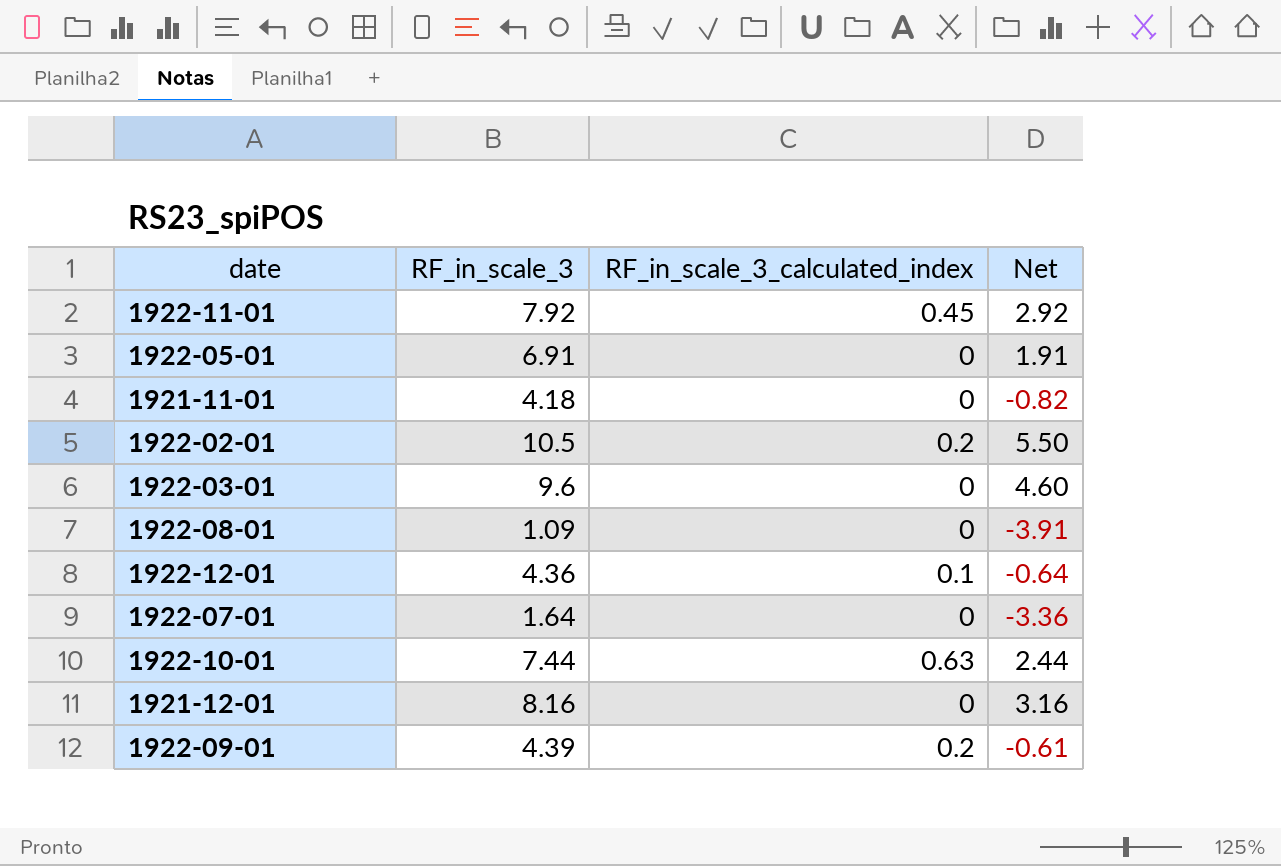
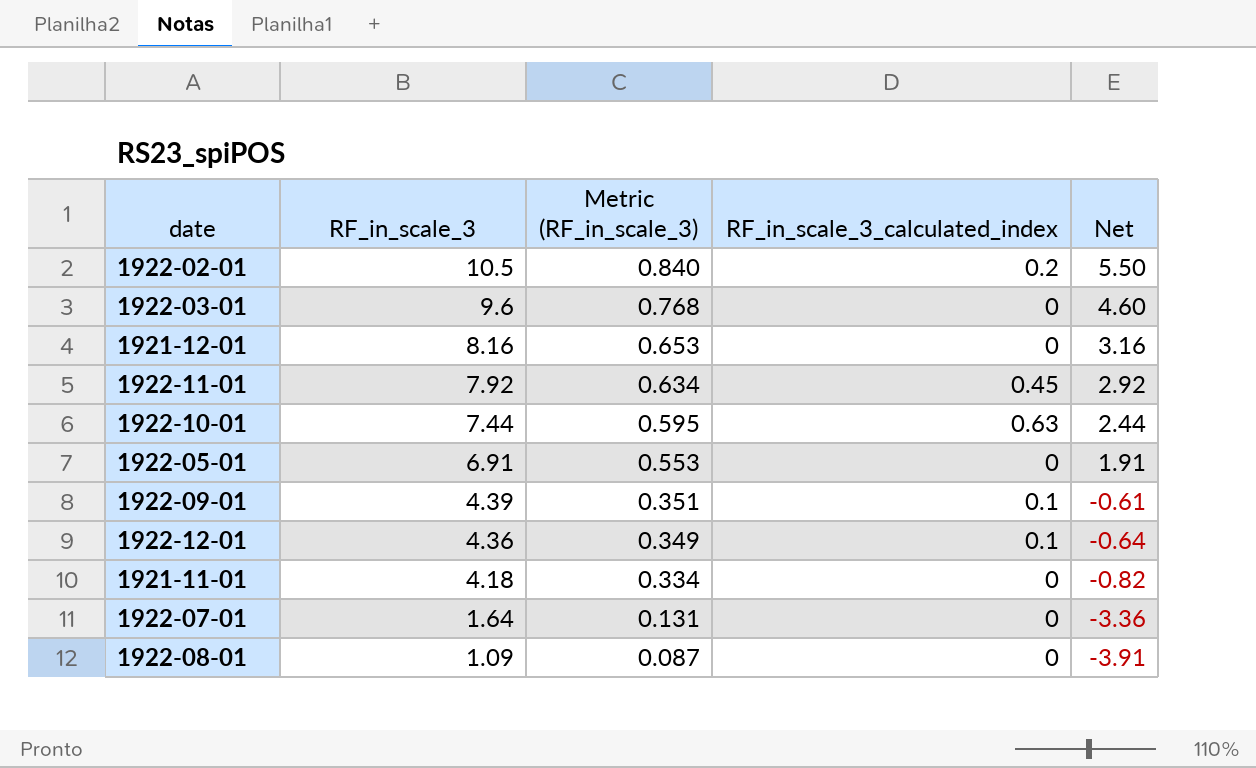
row order: none -> RF_in_scale_3 descending
column Metric (RF_in_scale_3) | formula: none -> [RF_in_scale_3] * 0.08
1922-09-01 | RF_in_scale_3_calculated_index: 0.2 -> 0.1

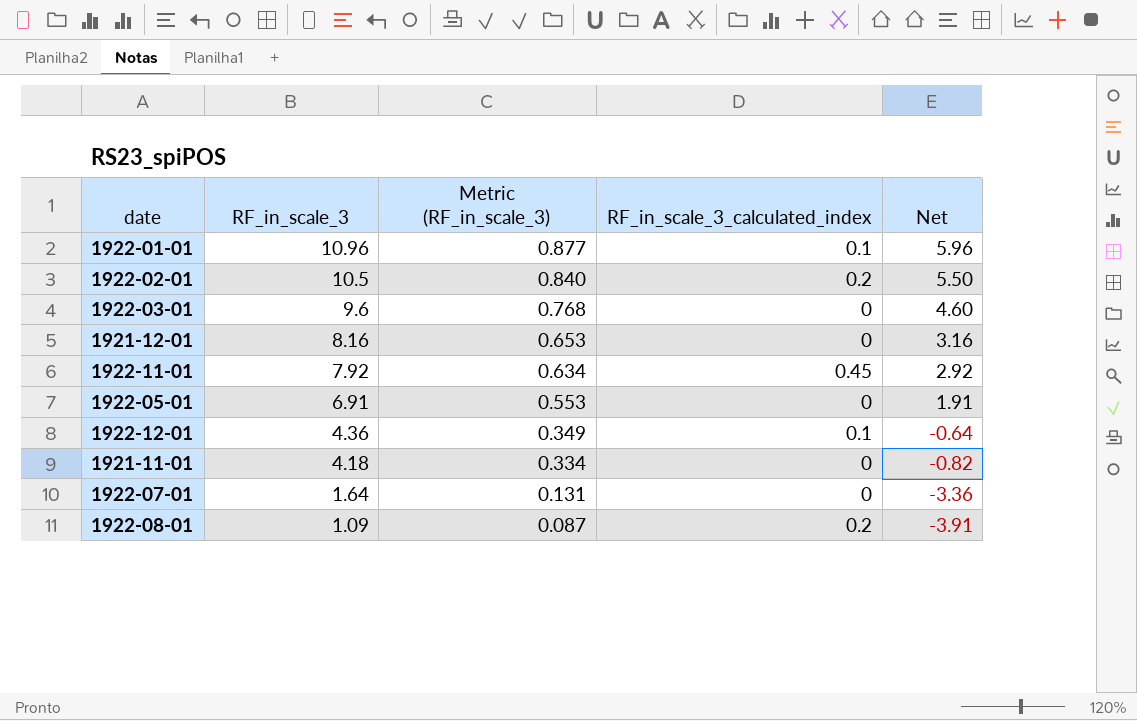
row 1922-10-01: 7.44 | 0.595 | 0.63 | 2.44 -> none
row 1922-09-01: 4.39 | 0.351 | 0.1 | -0.61 -> none
row 1922-01-01: none -> 10.96 | 0.877 | 0.1 | 5.96
1922-08-01 | RF_in_scale_3_calculated_index: 0 -> 0.2

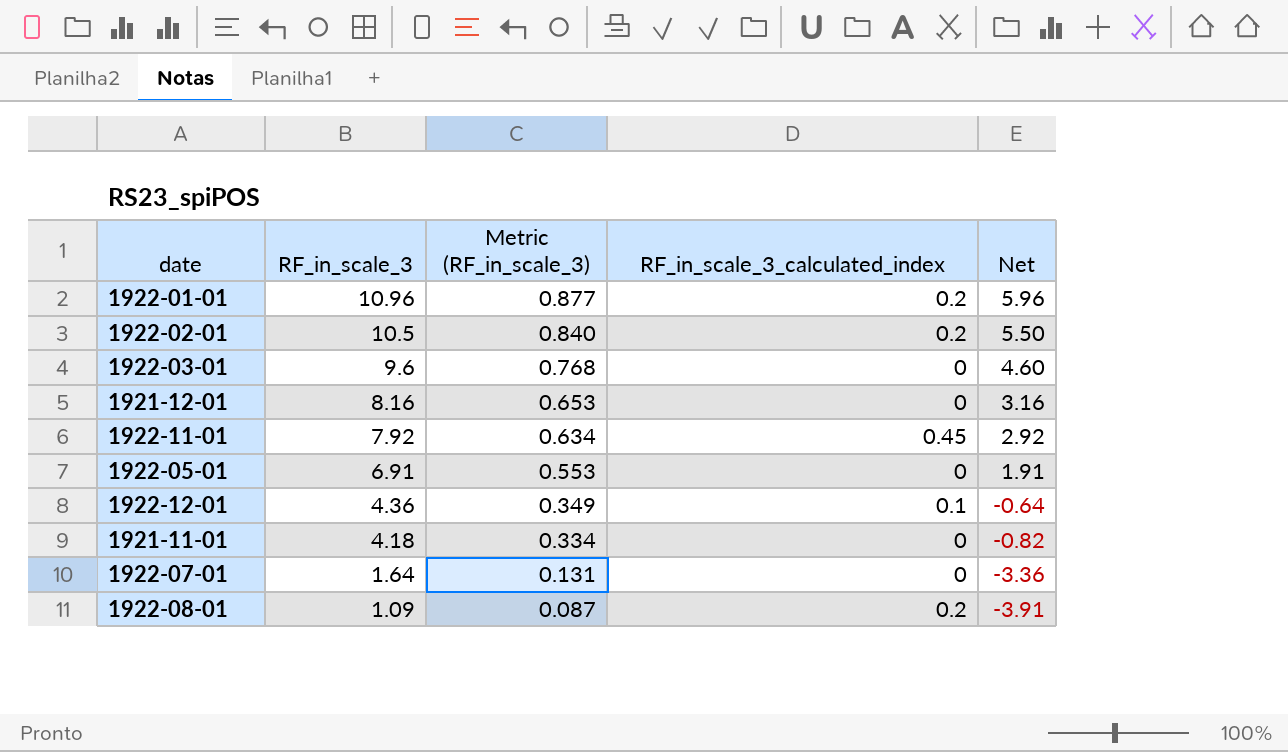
1922-01-01 | RF_in_scale_3_calculated_index: 0.1 -> 0.2

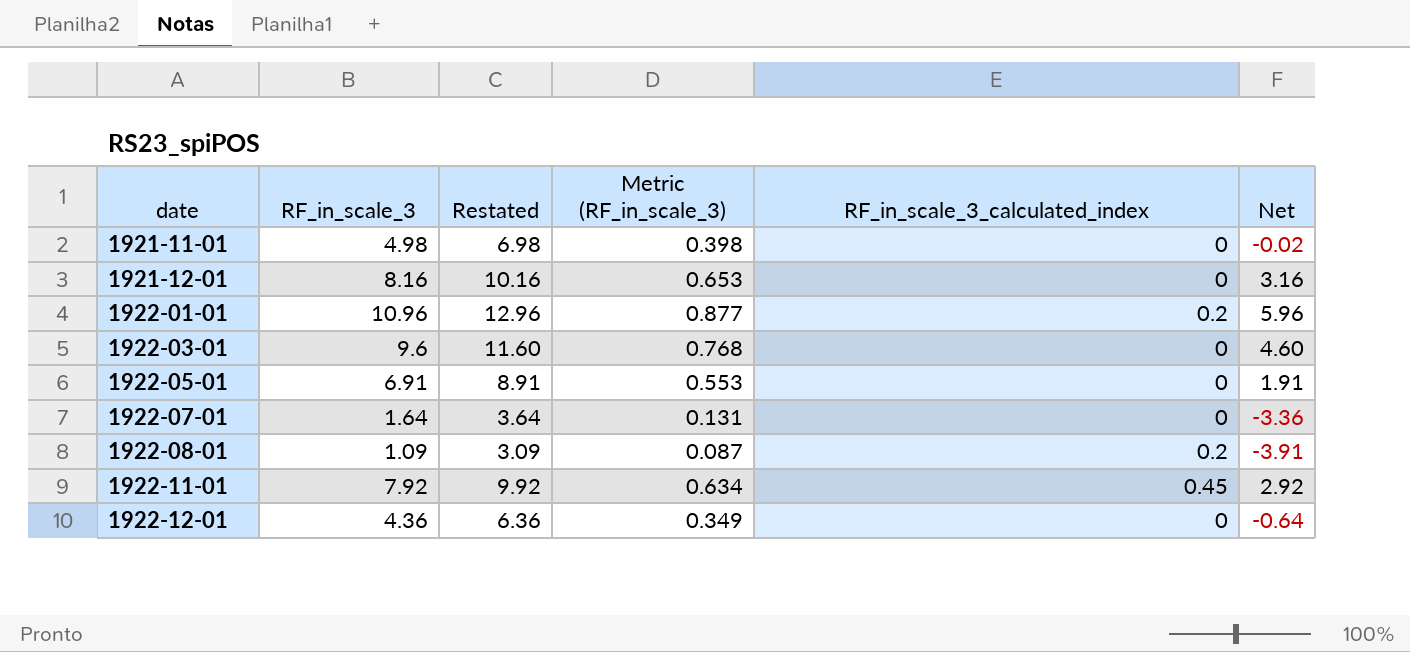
row order: RF_in_scale_3 descending -> date ascending
column Restated | formula: none -> [RF_in_scale_3] + 2
row 1922-02-01: 10.5 | 0.840 | 0.2 | 5.50 -> none
1921-11-01 | RF_in_scale_3: 4.18 -> 4.98
1921-11-01 | Metric (RF_in_scale_3): 0.334 -> 0.398
1921-11-01 | Net: -0.82 -> -0.02
1922-12-01 | RF_in_scale_3_calculated_index: 0.1 -> 0

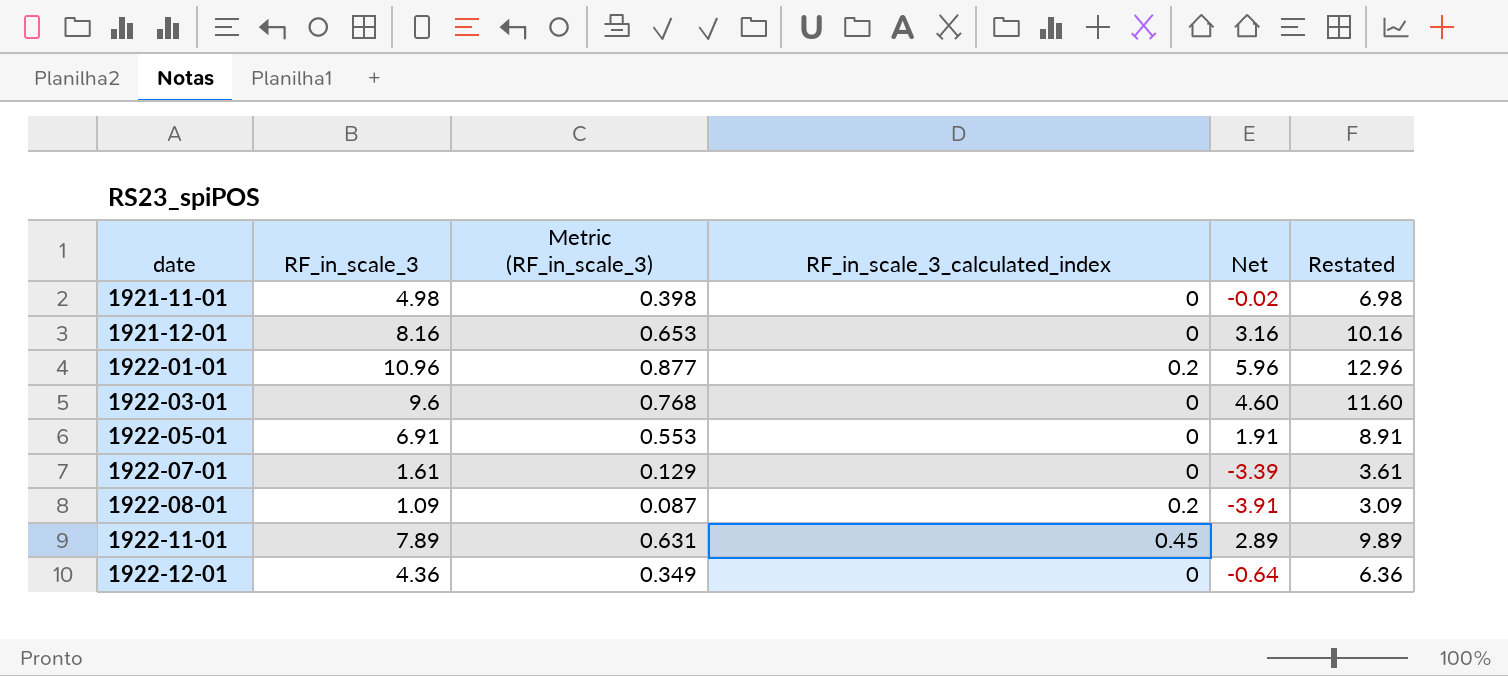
column Restated | position: 3 -> 6
1922-07-01 | RF_in_scale_3: 1.64 -> 1.61
1922-07-01 | Metric (RF_in_scale_3): 0.131 -> 0.129
1922-07-01 | Net: -3.36 -> -3.39
1922-07-01 | Restated: 3.64 -> 3.61
1922-11-01 | RF_in_scale_3: 7.92 -> 7.89
1922-11-01 | Metric (RF_in_scale_3): 0.634 -> 0.631
1922-11-01 | Net: 2.92 -> 2.89
1922-11-01 | Restated: 9.92 -> 9.89

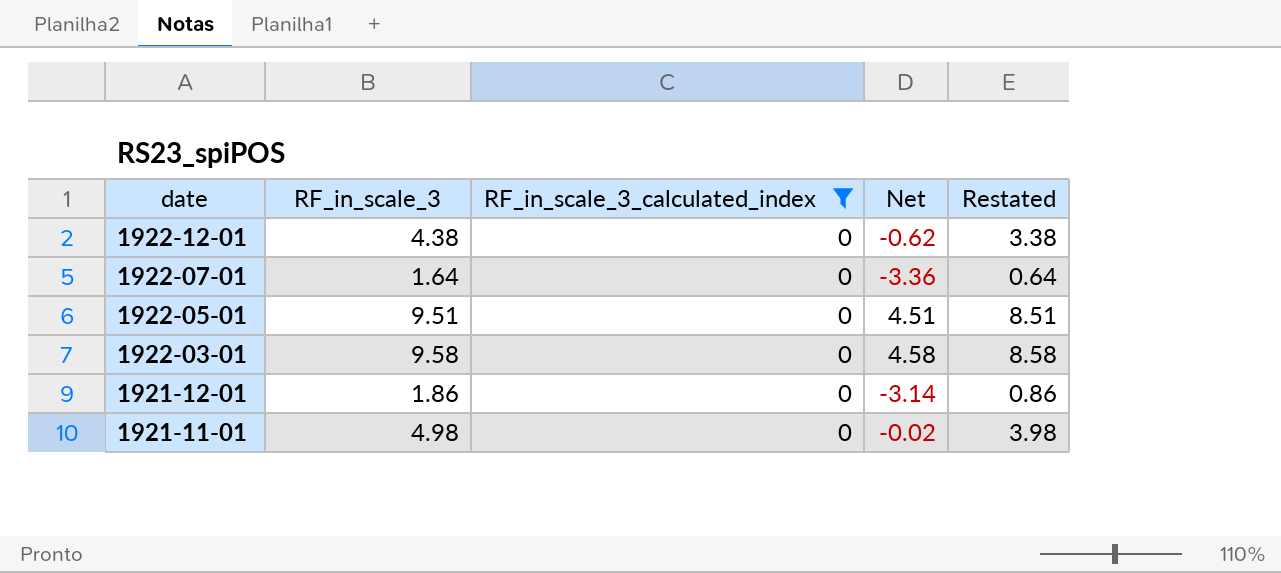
filter: none -> RF_in_scale_3_calculated_index = 0
row order: date ascending -> date descending
column Metric (RF_in_scale_3) | formula: [RF_in_scale_3] * 0.08 -> none
column Restated | formula: [RF_in_scale_3] + 2 -> [RF_in_scale_3] - 1
1922-12-01 | RF_in_scale_3: 4.36 -> 4.38
1922-12-01 | Net: -0.64 -> -0.62
1922-07-01 | RF_in_scale_3: 1.61 -> 1.64
1922-07-01 | Net: -3.39 -> -3.36
1922-05-01 | RF_in_scale_3: 6.91 -> 9.51
1922-05-01 | Net: 1.91 -> 4.51
1922-03-01 | RF_in_scale_3: 9.6 -> 9.58
1922-03-01 | Net: 4.60 -> 4.58
1921-12-01 | RF_in_scale_3: 8.16 -> 1.86
1921-12-01 | Net: 3.16 -> -3.14

